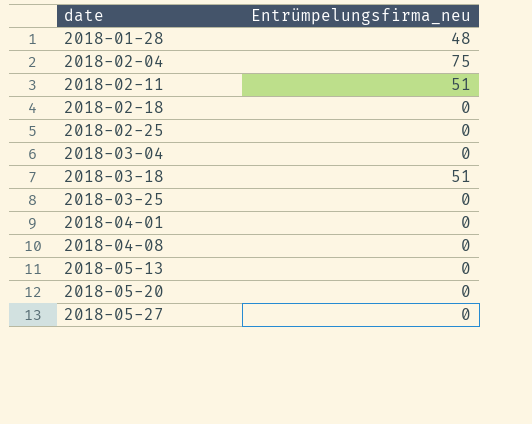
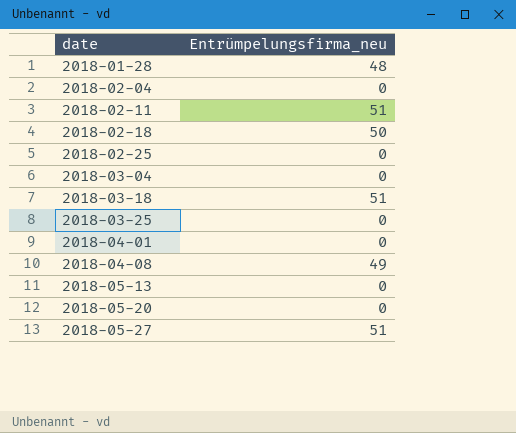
2018-02-04 | Entrümpelungsfirma_neu: 75 -> 0
2018-02-18 | Entrümpelungsfirma_neu: 0 -> 50
2018-04-08 | Entrümpelungsfirma_neu: 0 -> 49
2018-05-27 | Entrümpelungsfirma_neu: 0 -> 51

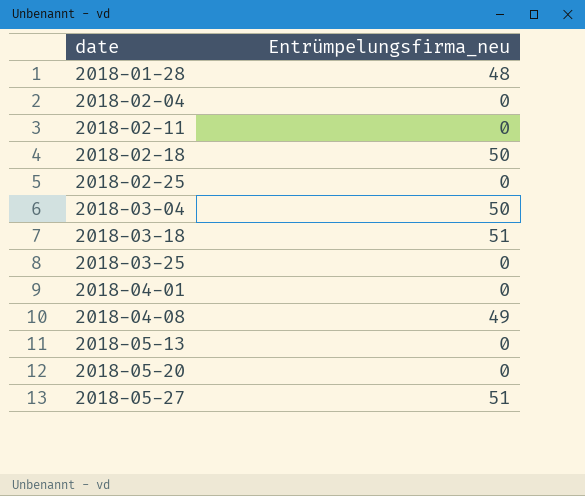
2018-02-11 | Entrümpelungsfirma_neu: 51 -> 0
2018-03-04 | Entrümpelungsfirma_neu: 0 -> 50

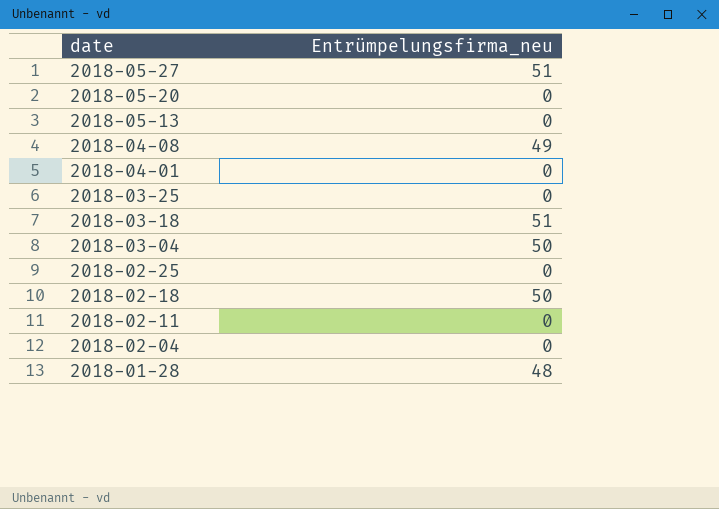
row order: date ascending -> date descending

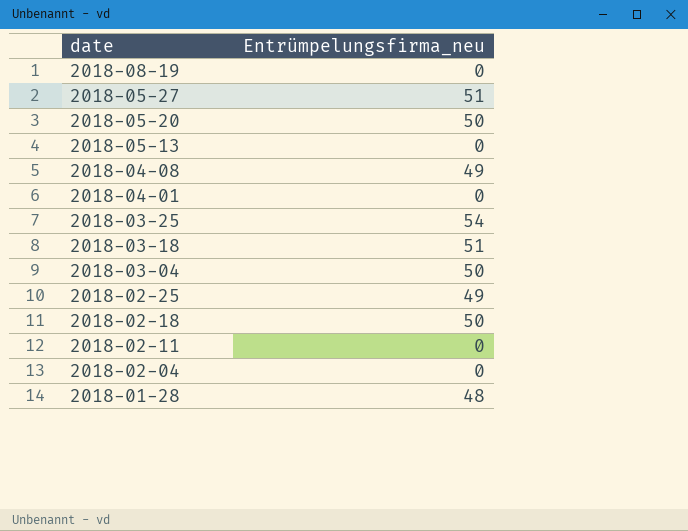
row 2018-08-19: none -> 0
2018-05-20 | Entrümpelungsfirma_neu: 0 -> 50
2018-03-25 | Entrümpelungsfirma_neu: 0 -> 54
2018-02-25 | Entrümpelungsfirma_neu: 0 -> 49

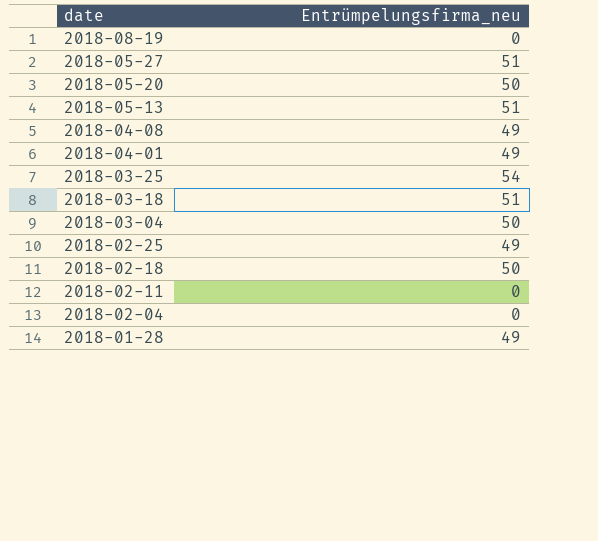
2018-05-13 | Entrümpelungsfirma_neu: 0 -> 51
2018-04-01 | Entrümpelungsfirma_neu: 0 -> 49
2018-01-28 | Entrümpelungsfirma_neu: 48 -> 49

